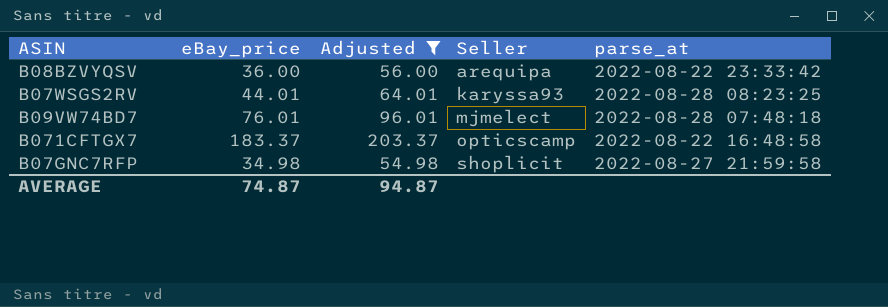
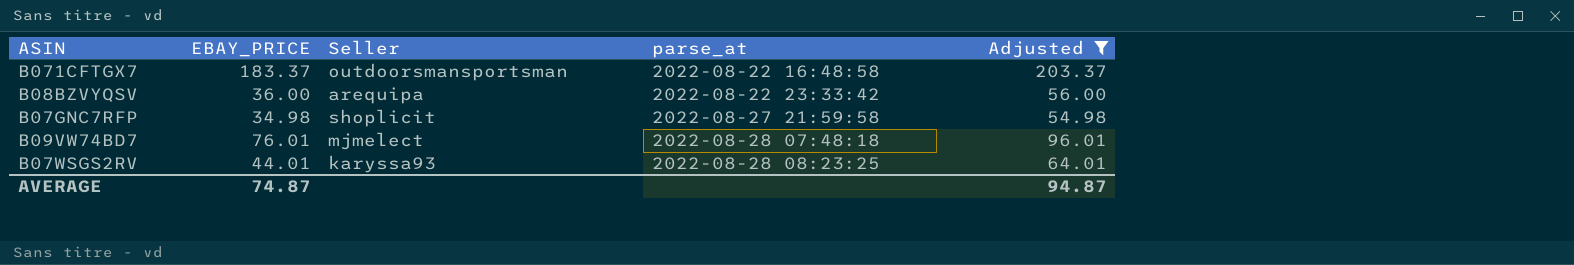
row order: Seller ascending -> parse_at ascending
column name: eBay_price -> EBAY_PRICE
column Adjusted | position: 3 -> 5
B071CFTGX7 | Seller: opticscamp -> outdoorsmansportsman

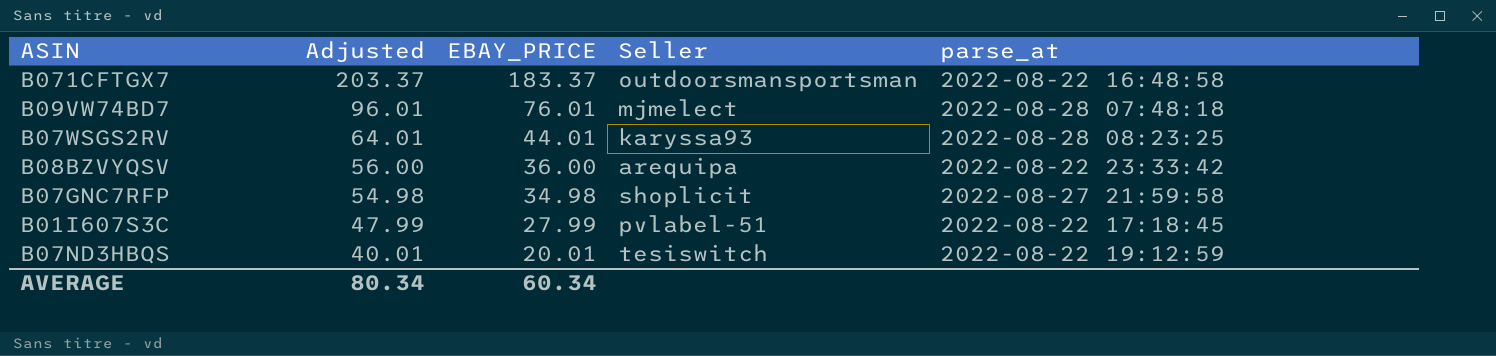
filter: Adjusted >= 54.98 -> none
row order: parse_at ascending -> Adjusted descending
column Adjusted | position: 5 -> 2
AVERAGE | Adjusted: 94.87 -> 80.34
AVERAGE | EBAY_PRICE: 74.87 -> 60.34

